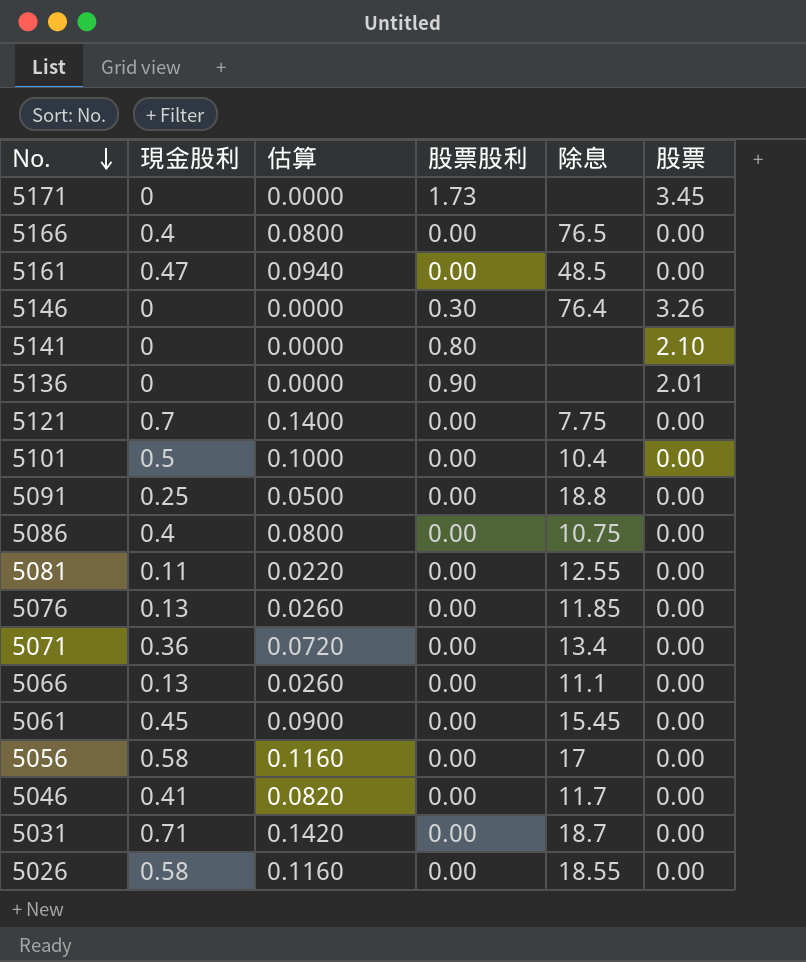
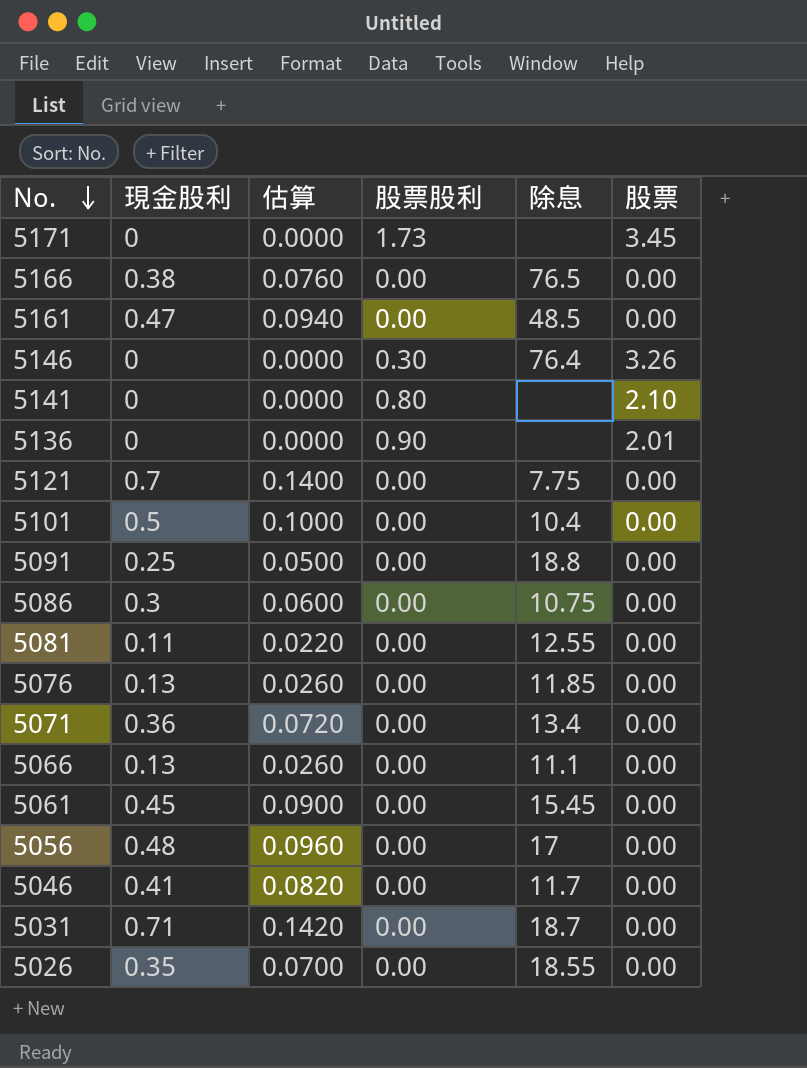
5166 | 現金股利: 0.4 -> 0.38
5166 | 估算: 0.0800 -> 0.0760
5086 | 現金股利: 0.4 -> 0.3
5086 | 估算: 0.0800 -> 0.0600
5056 | 現金股利: 0.58 -> 0.48
5056 | 估算: 0.1160 -> 0.0960
5026 | 現金股利: 0.58 -> 0.35
5026 | 估算: 0.1160 -> 0.0700

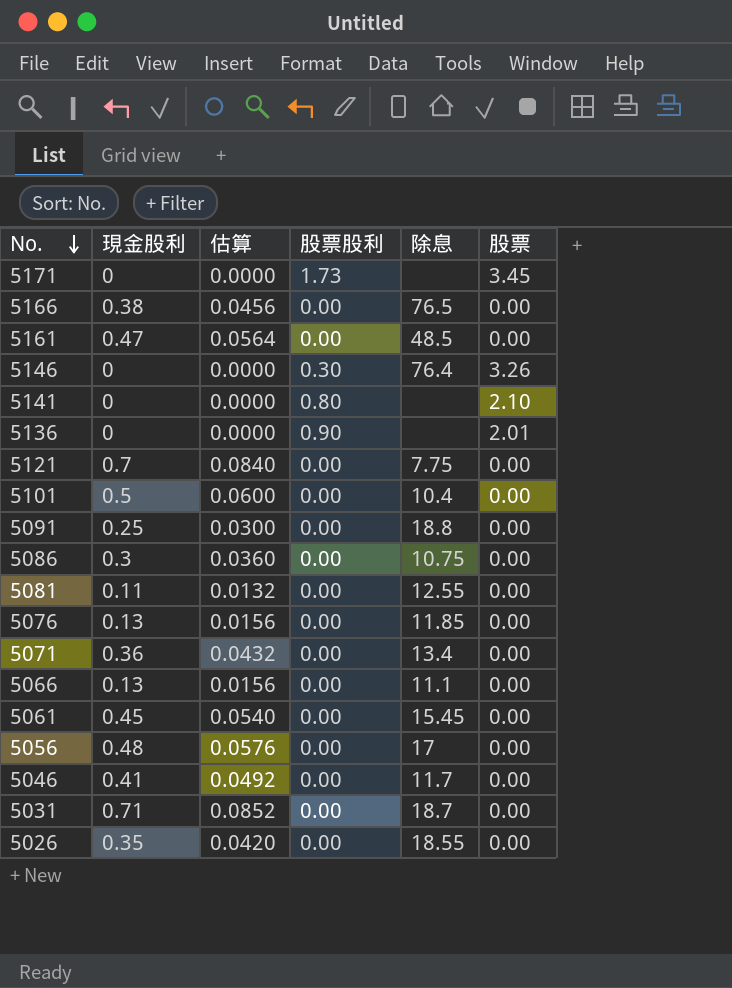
column 估算 | formula: [現金股利] * 0.2 -> [現金股利] * 0.12

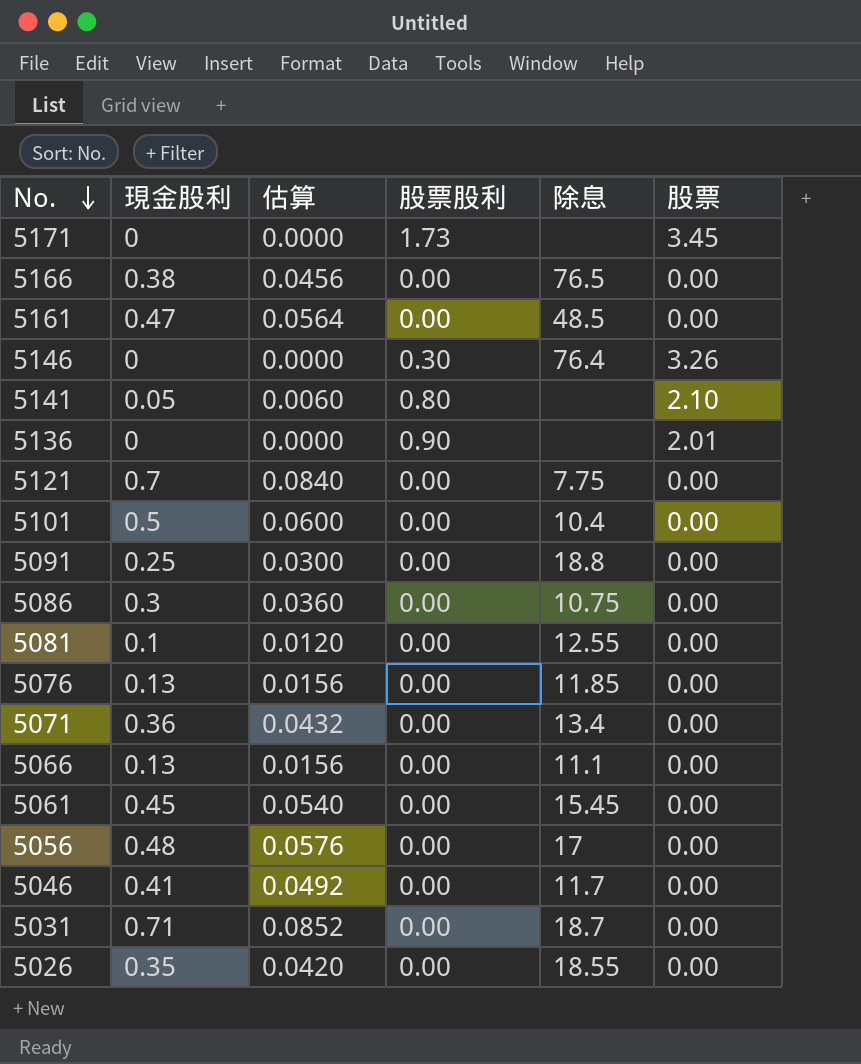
5141 | 現金股利: 0 -> 0.05
5141 | 估算: 0.0000 -> 0.0060
5081 | 現金股利: 0.11 -> 0.1
5081 | 估算: 0.0132 -> 0.0120

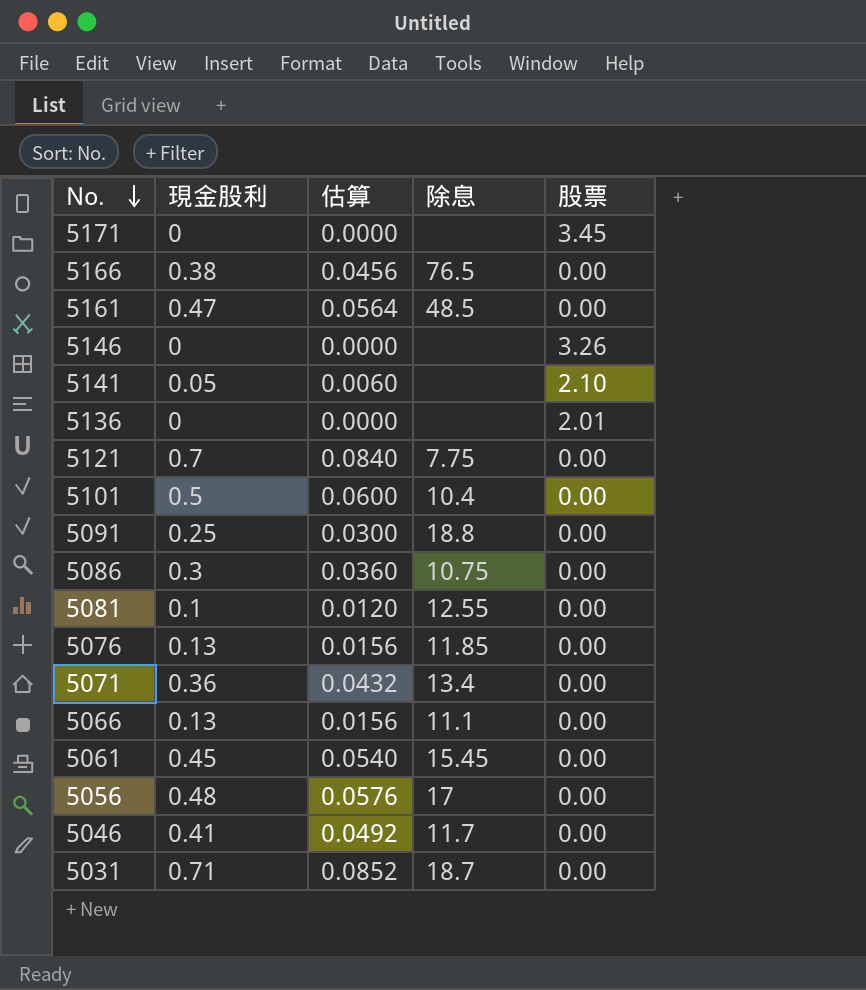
column 股票股利 | position: 4 -> none
row 5026: 0.35 | 0.0420 | 0.00 | 18.55 | 0.00 -> none
5146 | 除息: 76.4 -> none

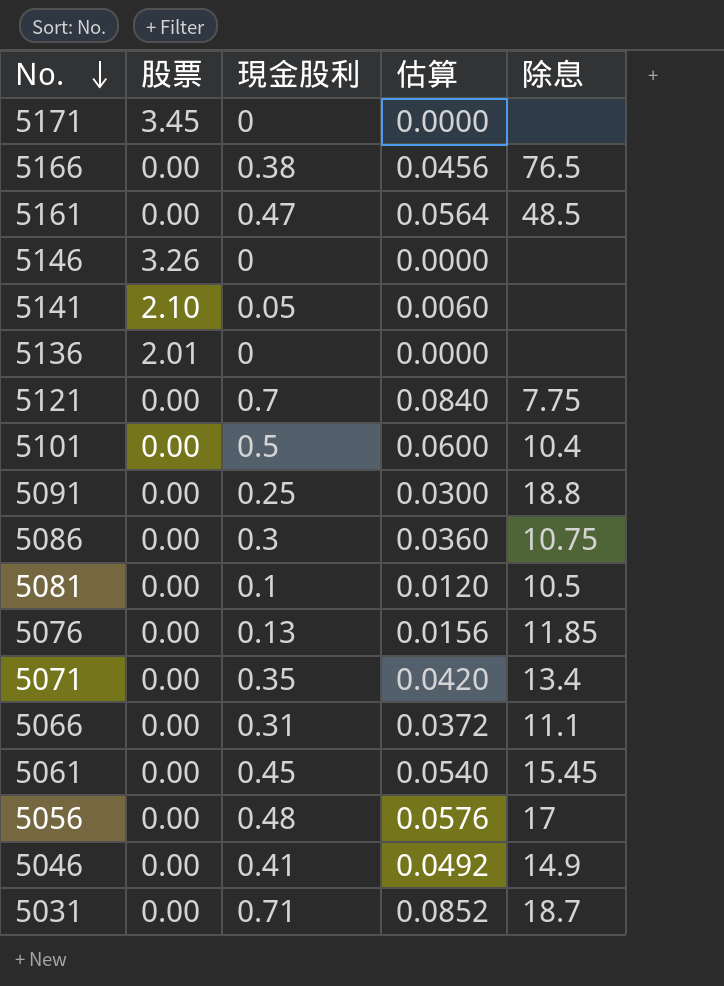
column 股票 | position: 5 -> 2
5081 | 除息: 12.55 -> 10.5
5071 | 現金股利: 0.36 -> 0.35
5071 | 估算: 0.0432 -> 0.0420
5066 | 現金股利: 0.13 -> 0.31
5066 | 估算: 0.0156 -> 0.0372
5046 | 除息: 11.7 -> 14.9

